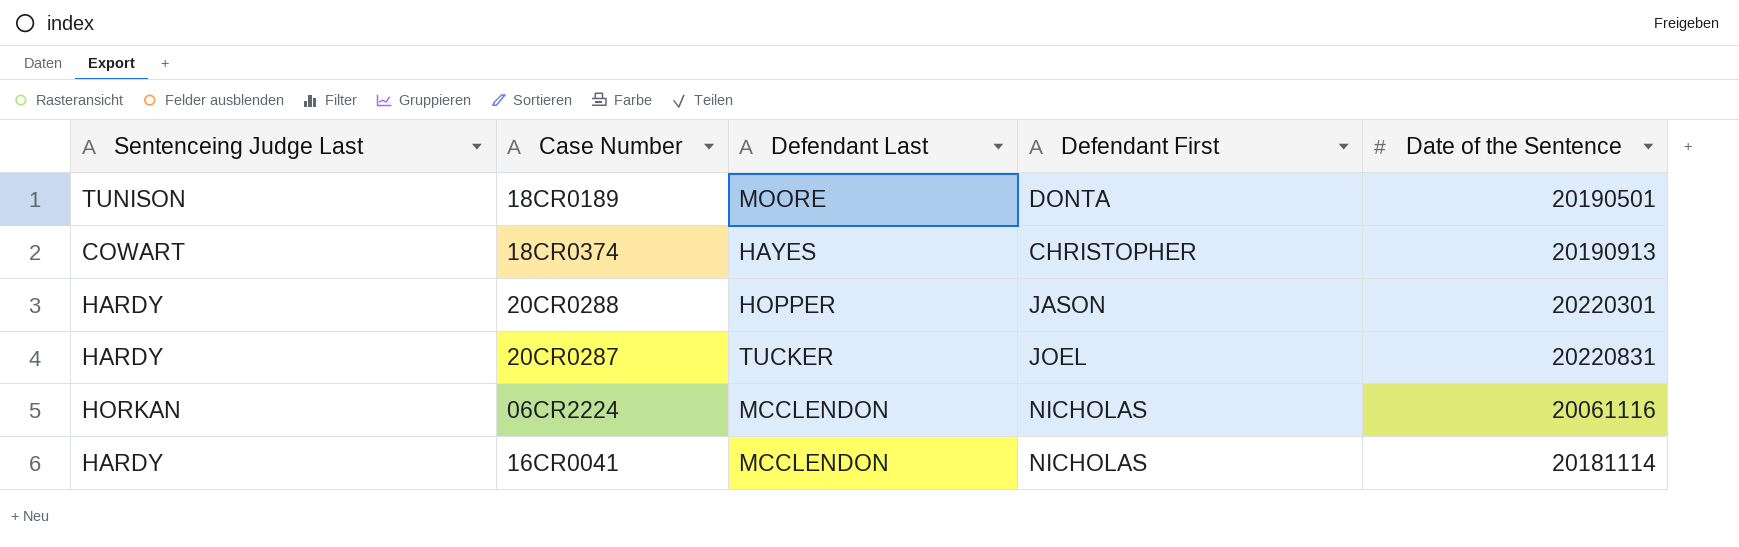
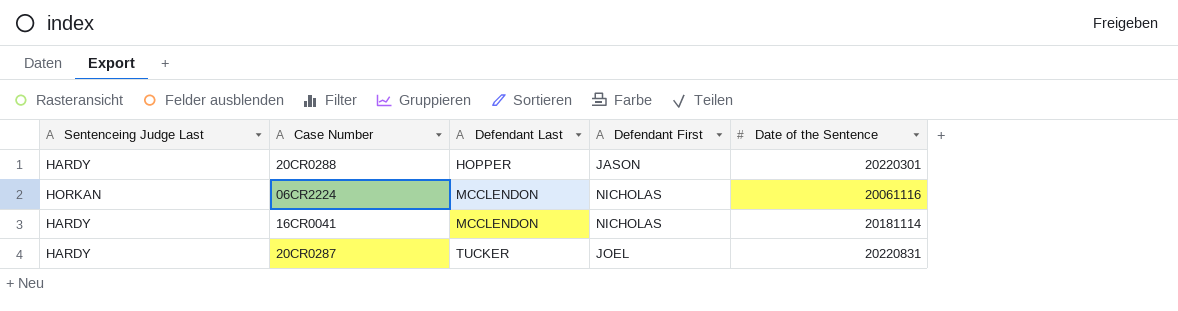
row order: none -> Defendant Last ascending
row 18CR0189: TUNISON | MOORE | DONTA | 20190501 -> none
row 18CR0374: COWART | HAYES | CHRISTOPHER | 20190913 -> none

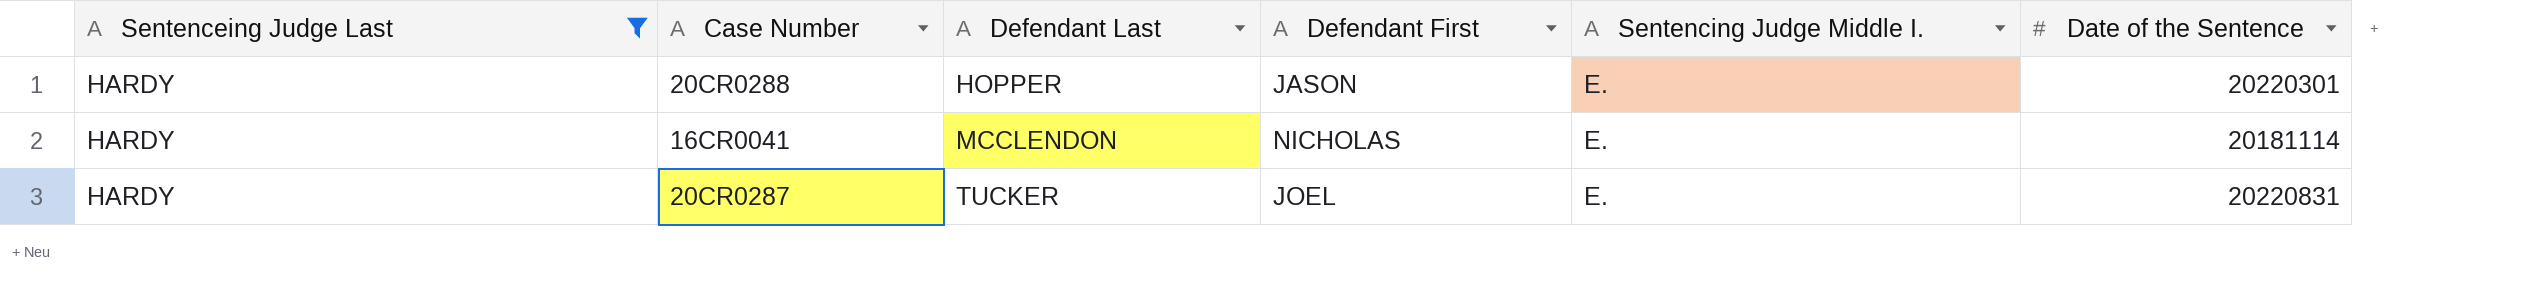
filter: none -> Sentenceing Judge Last = HARDY
column Sentencing Judge Middle I. | position: none -> 5

